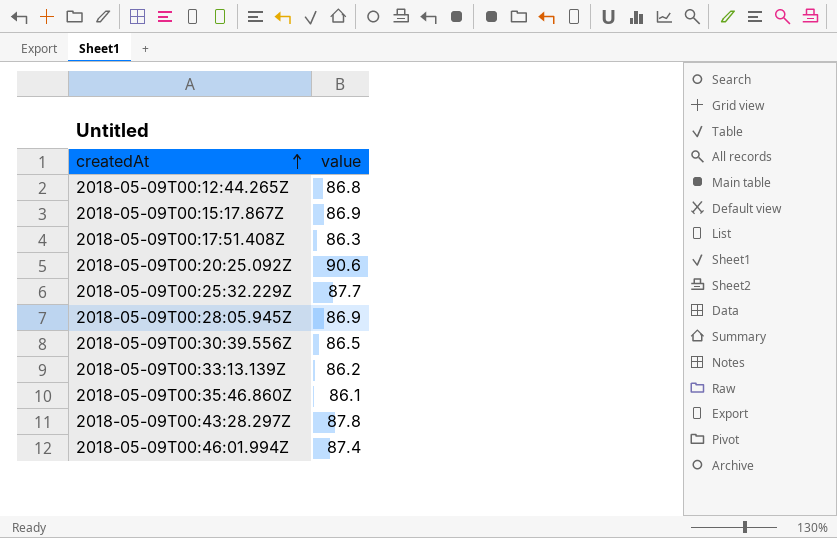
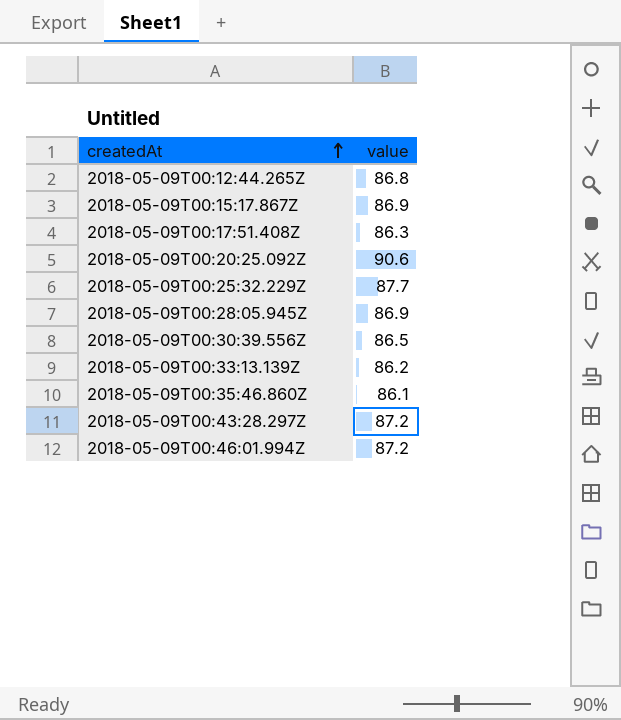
2018-05-09T00:43:28.297Z | value: 87.8 -> 87.2
2018-05-09T00:46:01.994Z | value: 87.4 -> 87.2

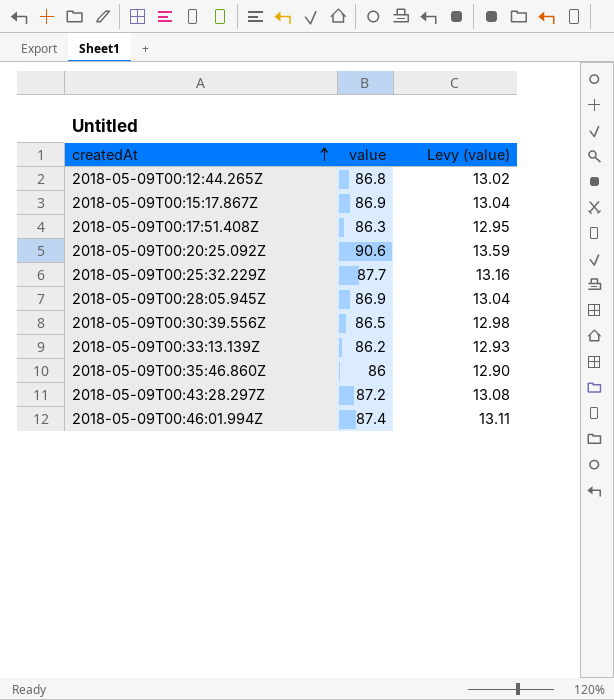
column Levy (value) | formula: none -> [value] * 0.15
2018-05-09T00:35:46.860Z | value: 86.1 -> 86
2018-05-09T00:46:01.994Z | value: 87.2 -> 87.4

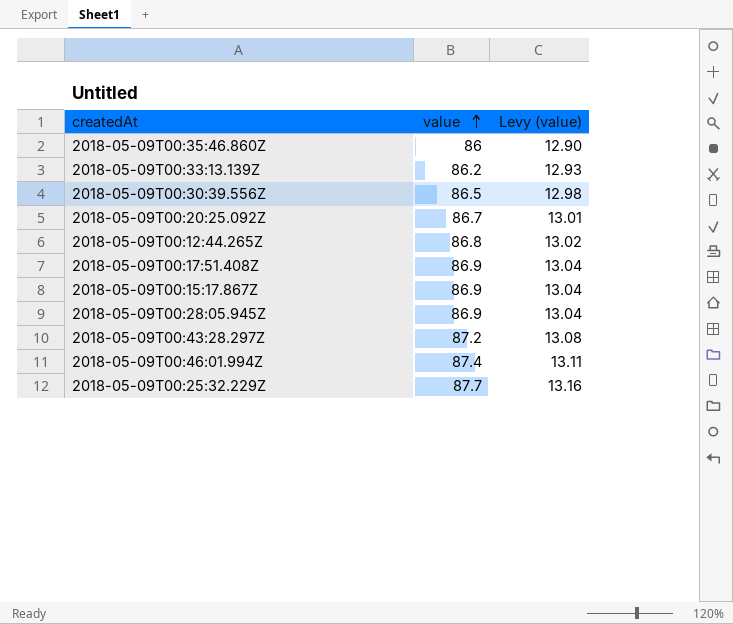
row order: createdAt ascending -> value ascending
2018-05-09T00:20:25.092Z | value: 90.6 -> 86.7
2018-05-09T00:20:25.092Z | Levy (value): 13.59 -> 13.01
2018-05-09T00:17:51.408Z | value: 86.3 -> 86.9
2018-05-09T00:17:51.408Z | Levy (value): 12.95 -> 13.04

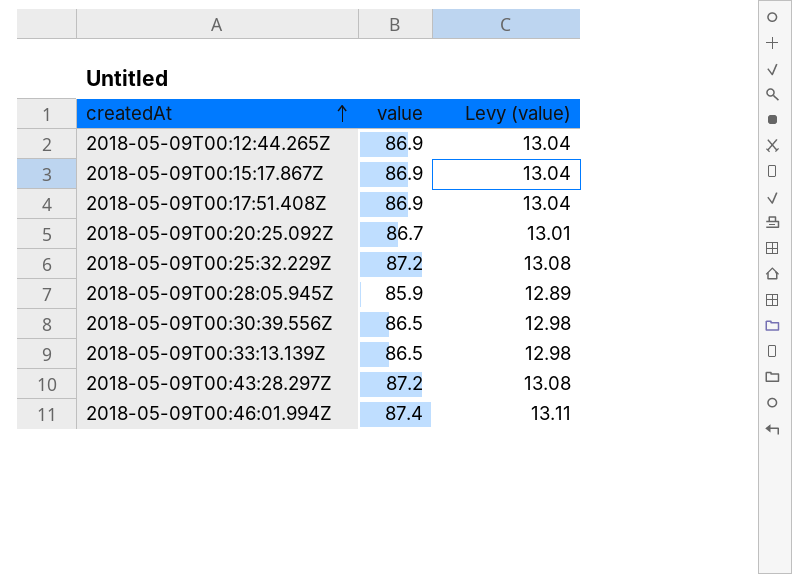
row order: value ascending -> createdAt ascending
row 2018-05-09T00:35:46.860Z: 86 | 12.90 -> none
2018-05-09T00:12:44.265Z | value: 86.8 -> 86.9
2018-05-09T00:12:44.265Z | Levy (value): 13.02 -> 13.04
2018-05-09T00:25:32.229Z | value: 87.7 -> 87.2
2018-05-09T00:25:32.229Z | Levy (value): 13.16 -> 13.08
2018-05-09T00:28:05.945Z | value: 86.9 -> 85.9
2018-05-09T00:28:05.945Z | Levy (value): 13.04 -> 12.89
2018-05-09T00:33:13.139Z | value: 86.2 -> 86.5
2018-05-09T00:33:13.139Z | Levy (value): 12.93 -> 12.98

